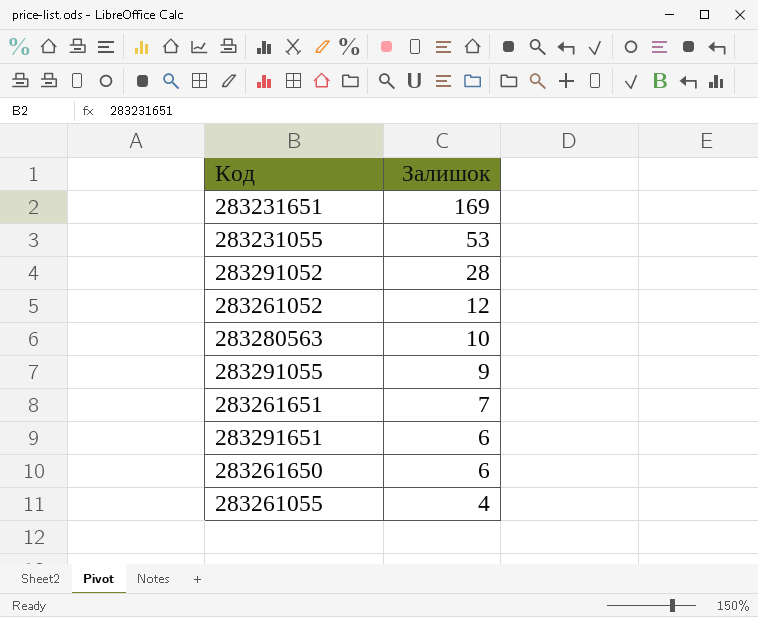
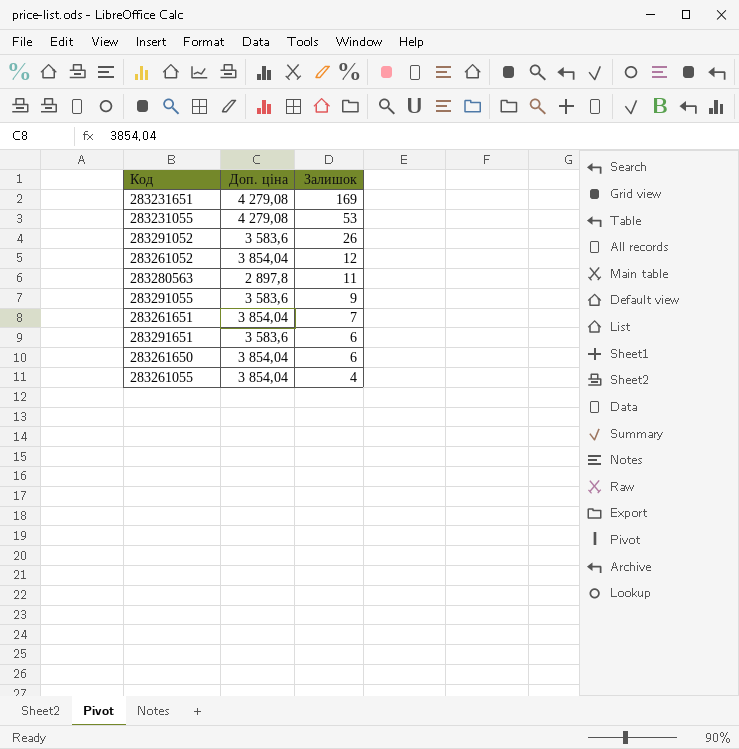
column Доп. ціна | position: none -> 2
283291052 | Залишок: 28 -> 26
283280563 | Залишок: 10 -> 11

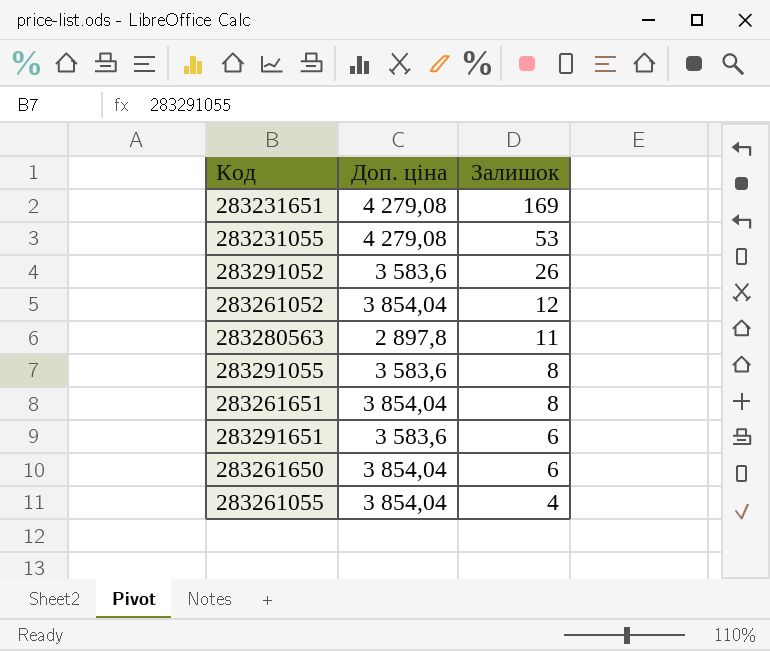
283291055 | Залишок: 9 -> 8
283261651 | Залишок: 7 -> 8

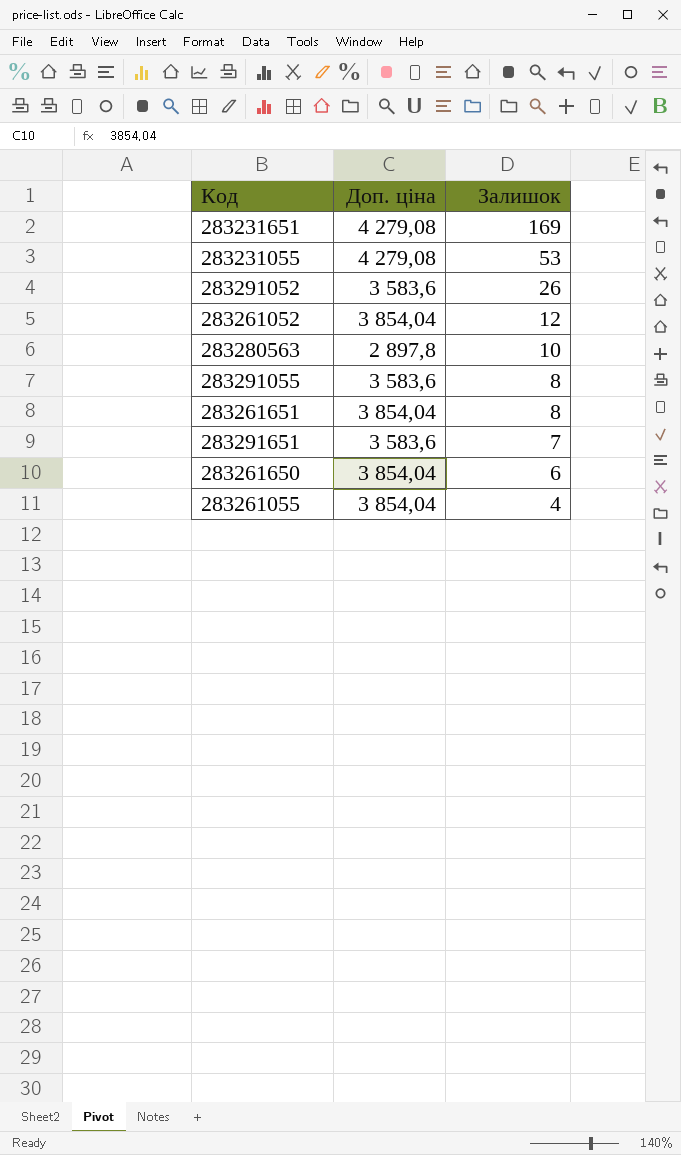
283280563 | Залишок: 11 -> 10
283291651 | Залишок: 6 -> 7

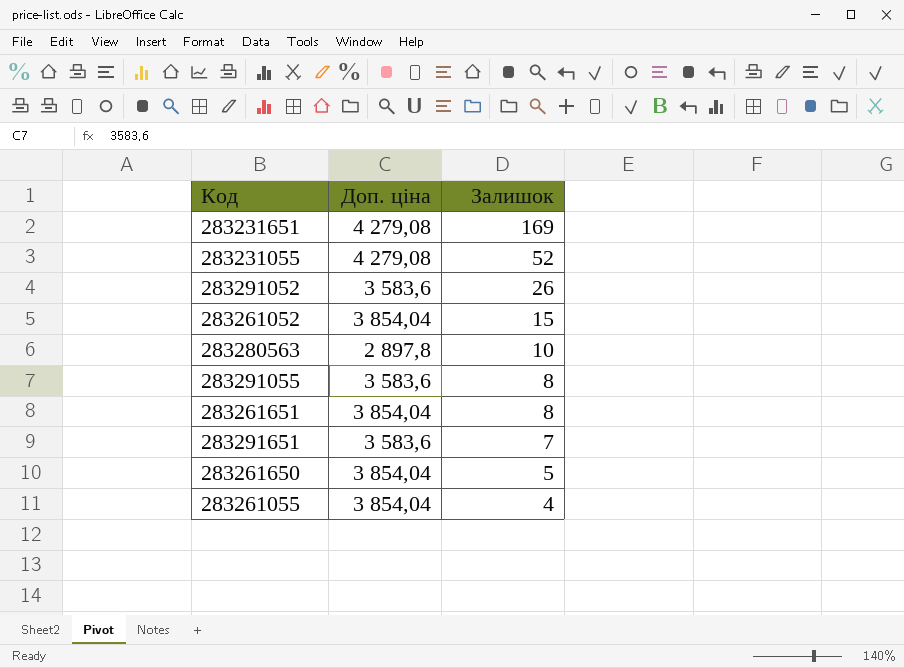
283231055 | Залишок: 53 -> 52
283261052 | Залишок: 12 -> 15
283261650 | Залишок: 6 -> 5

